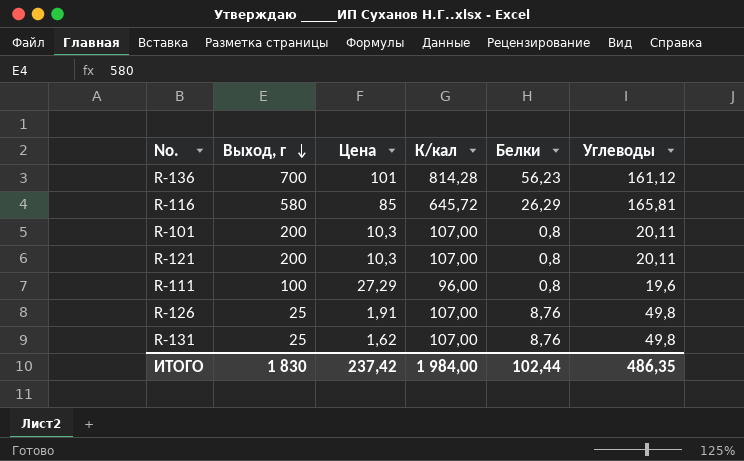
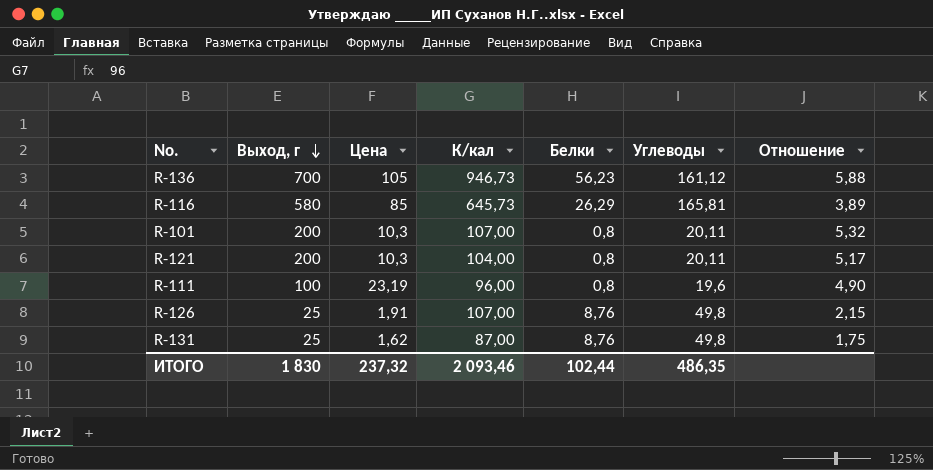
column Отношение | formula: none -> [К/кал] / [Углеводы]
R-136 | Цена: 101 -> 105
R-136 | К/кал: 814,28 -> 946,73
R-116 | К/кал: 645,72 -> 645,73
R-121 | К/кал: 107,00 -> 104,00
R-111 | Цена: 27,29 -> 23,19
R-131 | К/кал: 107,00 -> 87,00
ИТОГО | Цена: 237,42 -> 237,32
ИТОГО | К/кал: 1 984,00 -> 2 093,46

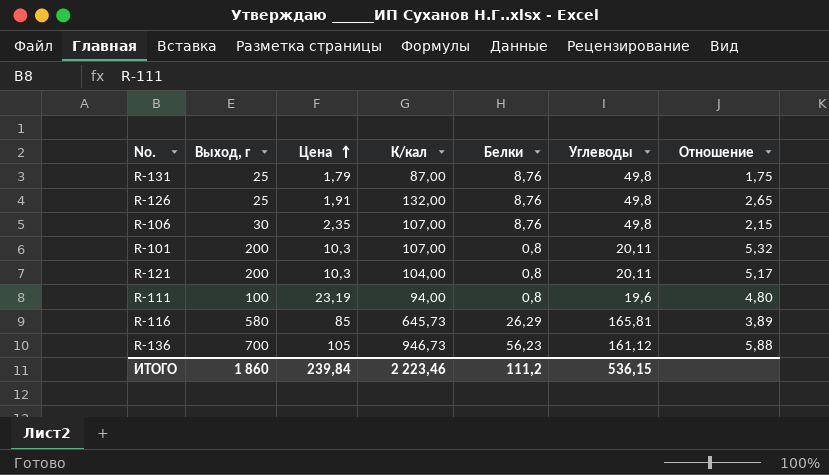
row order: Выход, г descending -> Цена ascending
R-131 | Цена: 1,62 -> 1,79
R-126 | К/кал: 107,00 -> 132,00
R-126 | Отношение: 2,15 -> 2,65
row R-106: none -> 30 | 2,35 | 107,00 | 8,76 | 49,8 | 2,15
R-111 | К/кал: 96,00 -> 94,00
R-111 | Отношение: 4,90 -> 4,80
ИТОГО | Выход, г: 1 830 -> 1 860
ИТОГО | Цена: 237,32 -> 239,84
ИТОГО | К/кал: 2 093,46 -> 2 223,46
ИТОГО | Белки: 102,44 -> 111,2
ИТОГО | Углеводы: 486,35 -> 536,15

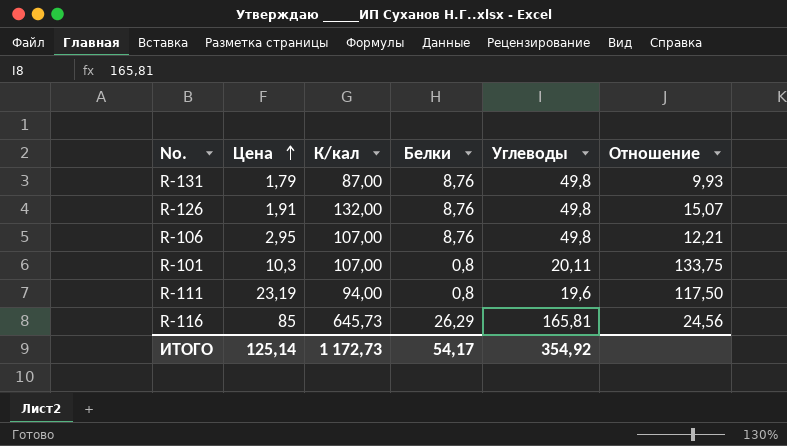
column Выход, г | position: 2 -> none
column Отношение | formula: [К/кал] / [Углеводы] -> [К/кал] / [Белки]
row R-121: 200 | 10,3 | 104,00 | 0,8 | 20,11 | 5,17 -> none
row R-136: 700 | 105 | 946,73 | 56,23 | 161,12 | 5,88 -> none
R-106 | Цена: 2,35 -> 2,95
ИТОГО | Цена: 239,84 -> 125,14
ИТОГО | К/кал: 2 223,46 -> 1 172,73
ИТОГО | Белки: 111,2 -> 54,17
ИТОГО | Углеводы: 536,15 -> 354,92

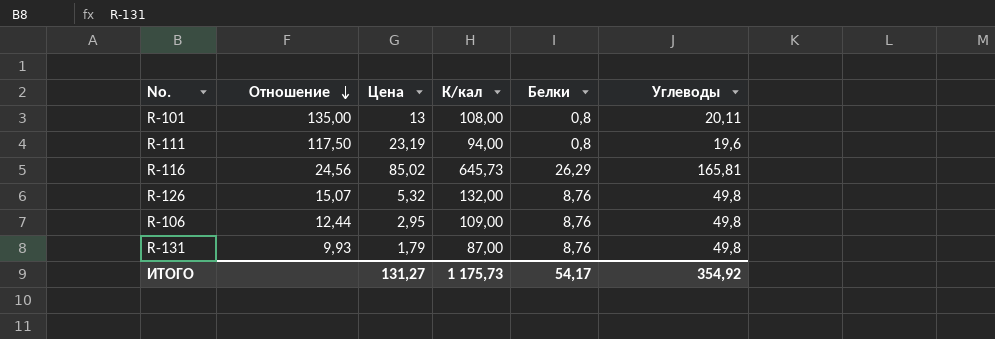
row order: Цена ascending -> Отношение descending
column Отношение | position: 6 -> 2
R-101 | Отношение: 133,75 -> 135,00
R-101 | Цена: 10,3 -> 13
R-101 | К/кал: 107,00 -> 108,00
R-116 | Цена: 85 -> 85,02
R-126 | Цена: 1,91 -> 5,32
R-106 | Отношение: 12,21 -> 12,44
R-106 | К/кал: 107,00 -> 109,00
ИТОГО | Цена: 125,14 -> 131,27
ИТОГО | К/кал: 1 172,73 -> 1 175,73

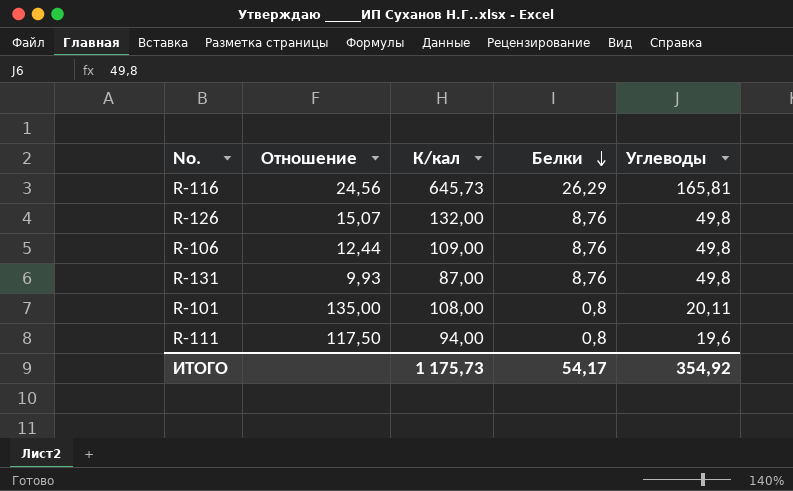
row order: Отношение descending -> Белки descending
column Цена | position: 3 -> none

